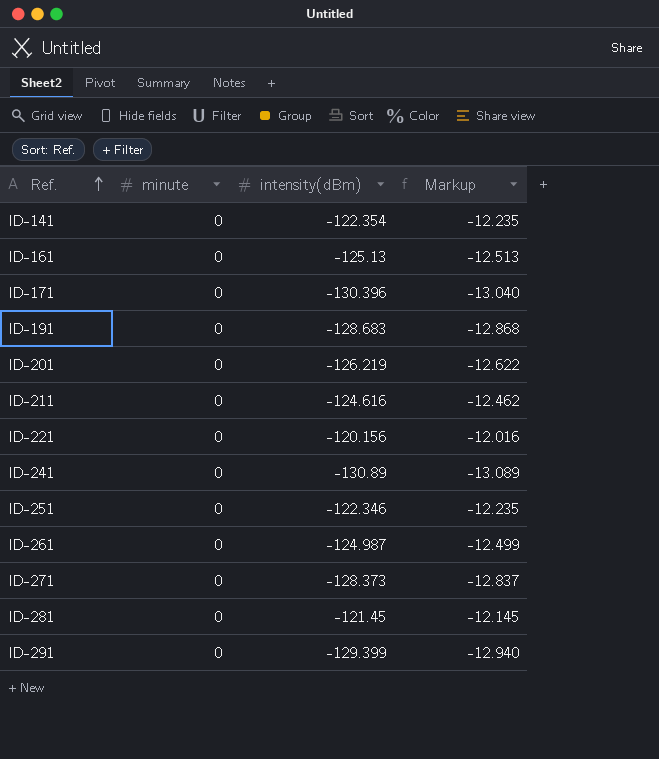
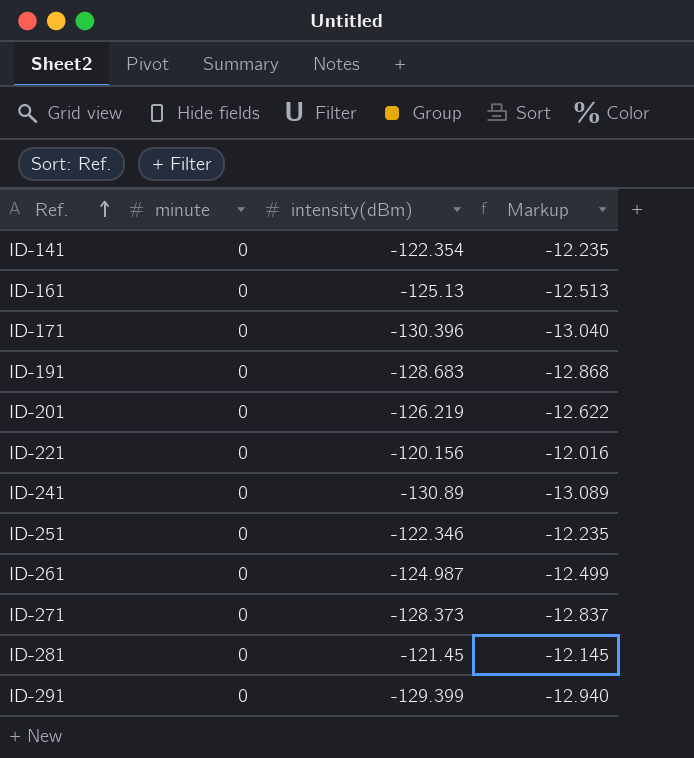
row ID-211: 0 | -124.616 | -12.462 -> none

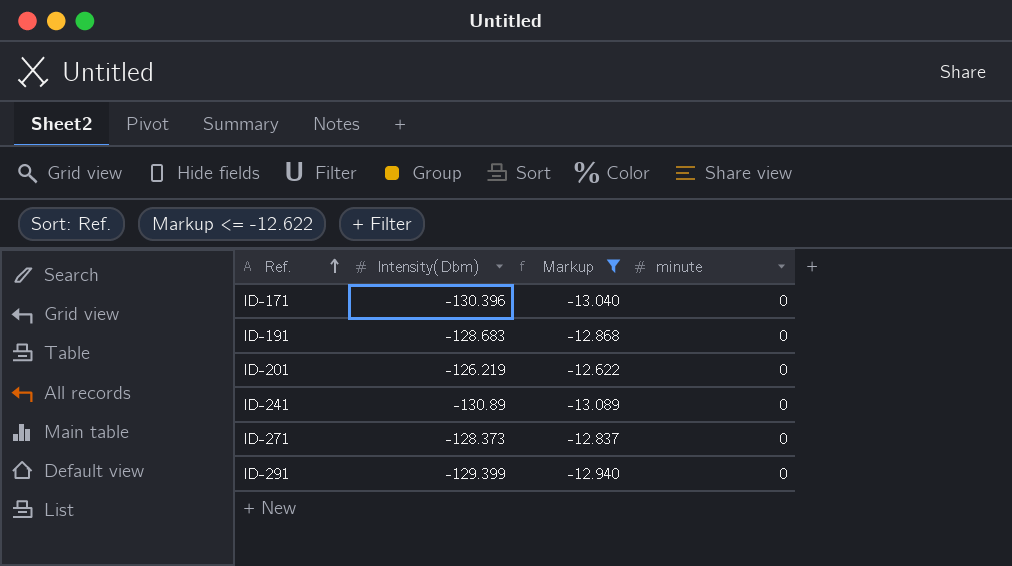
filter: none -> Markup <= -12.622
column name: intensity(dBm) -> Intensity(Dbm)
column minute | position: 2 -> 4

